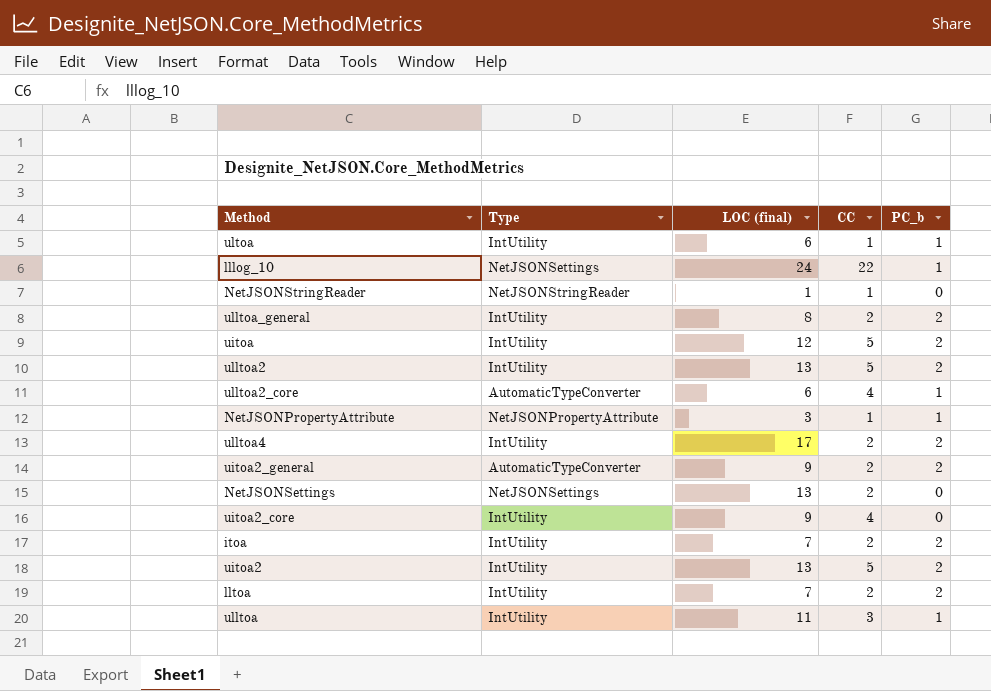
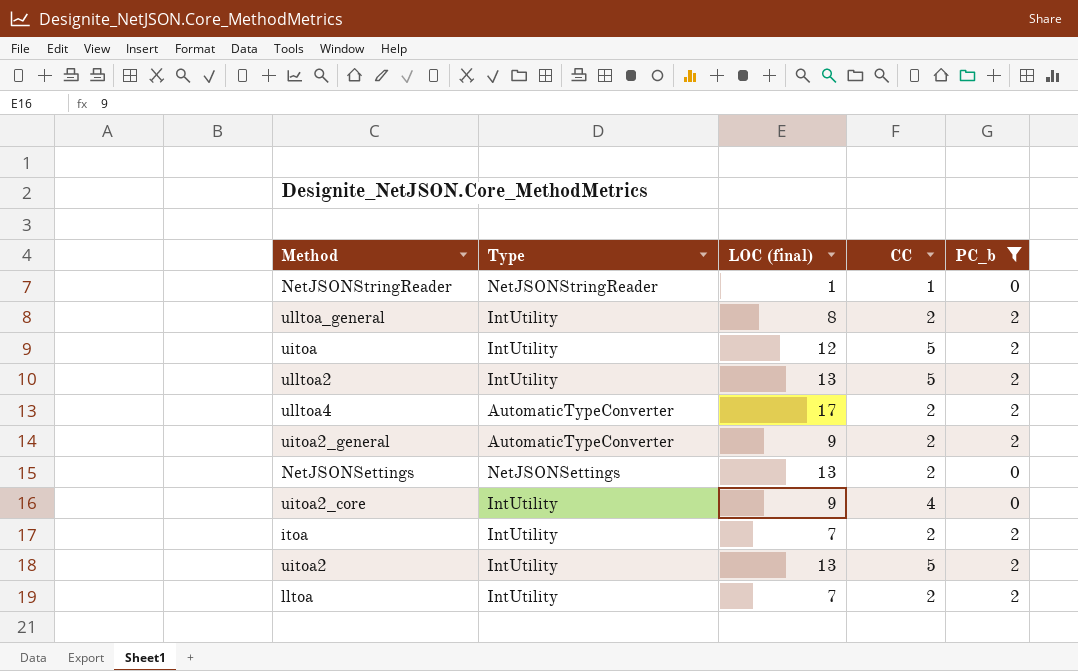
filter: none -> PC_b != 1
ulltoa4 | Type: IntUtility -> AutomaticTypeConverter

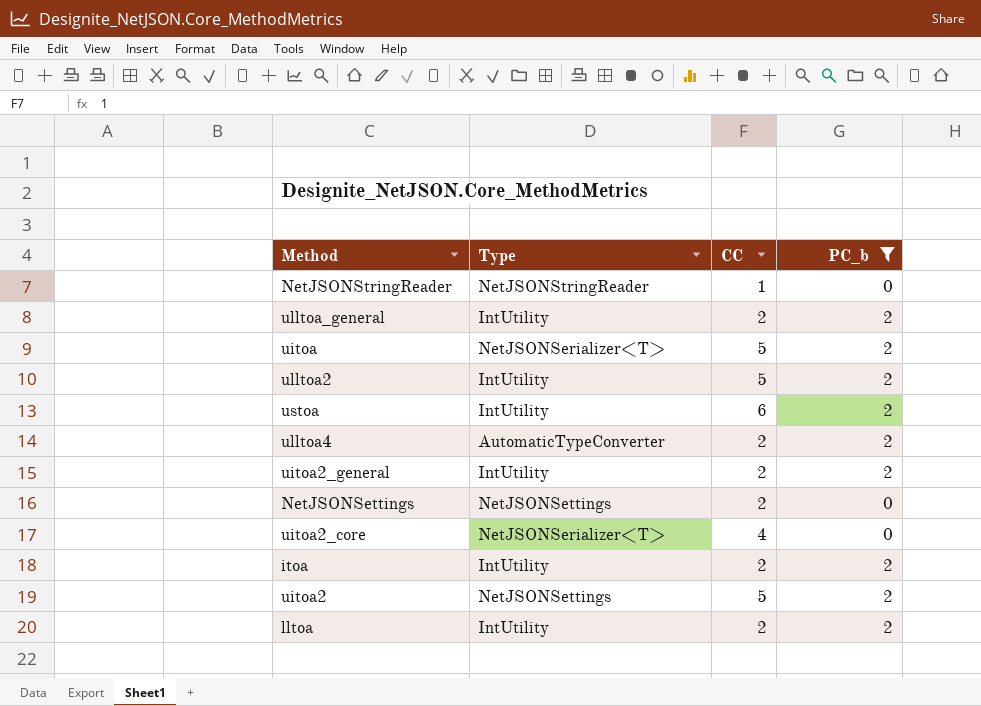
column LOC (final) | position: 3 -> none
uitoa | Type: IntUtility -> NetJSONSerializer<T>
row ustoa: none -> IntUtility | 6 | 2
uitoa2_general | Type: AutomaticTypeConverter -> IntUtility
uitoa2_core | Type: IntUtility -> NetJSONSerializer<T>
uitoa2 | Type: IntUtility -> NetJSONSettings

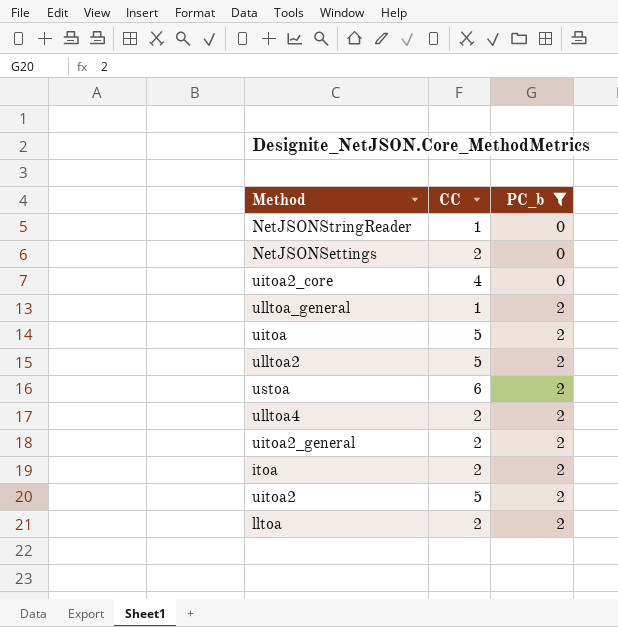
row order: none -> PC_b ascending
column Type | position: 2 -> none
ulltoa_general | CC: 2 -> 1

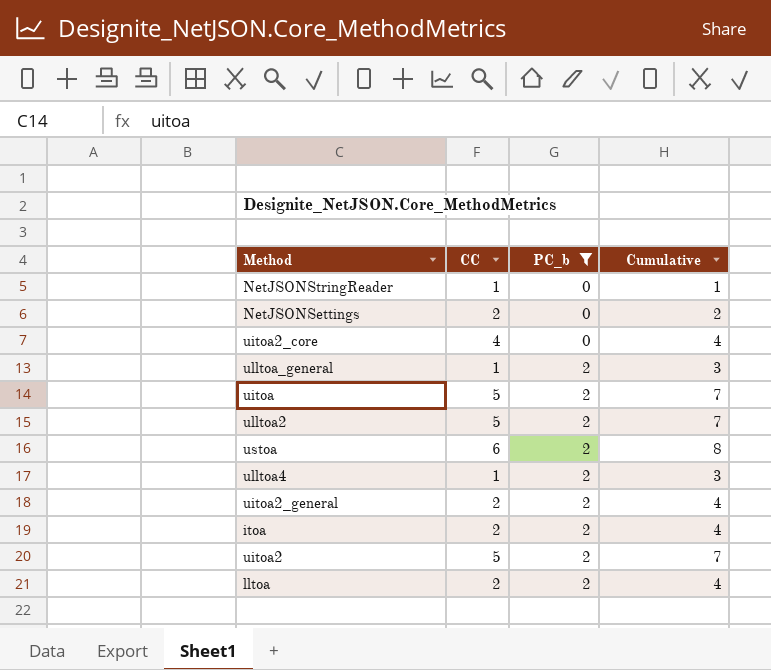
column Cumulative | formula: none -> [CC] + [PC_b]
ulltoa4 | CC: 2 -> 1

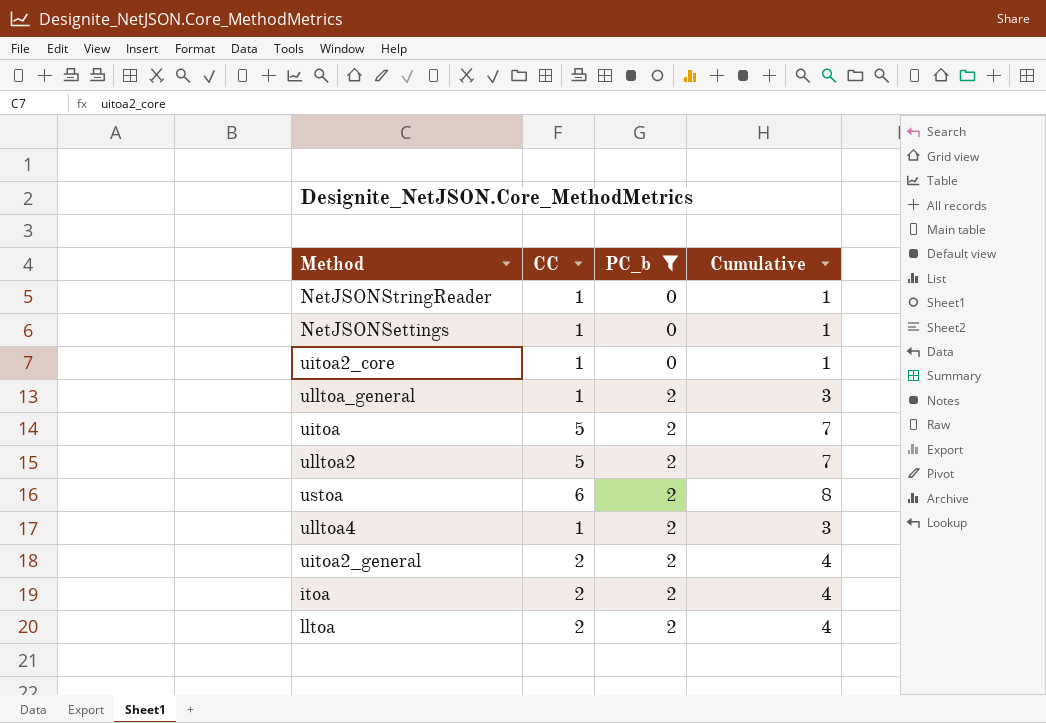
row uitoa2: 5 | 2 | 7 -> none
NetJSONSettings | CC: 2 -> 1
NetJSONSettings | Cumulative: 2 -> 1
uitoa2_core | CC: 4 -> 1
uitoa2_core | Cumulative: 4 -> 1

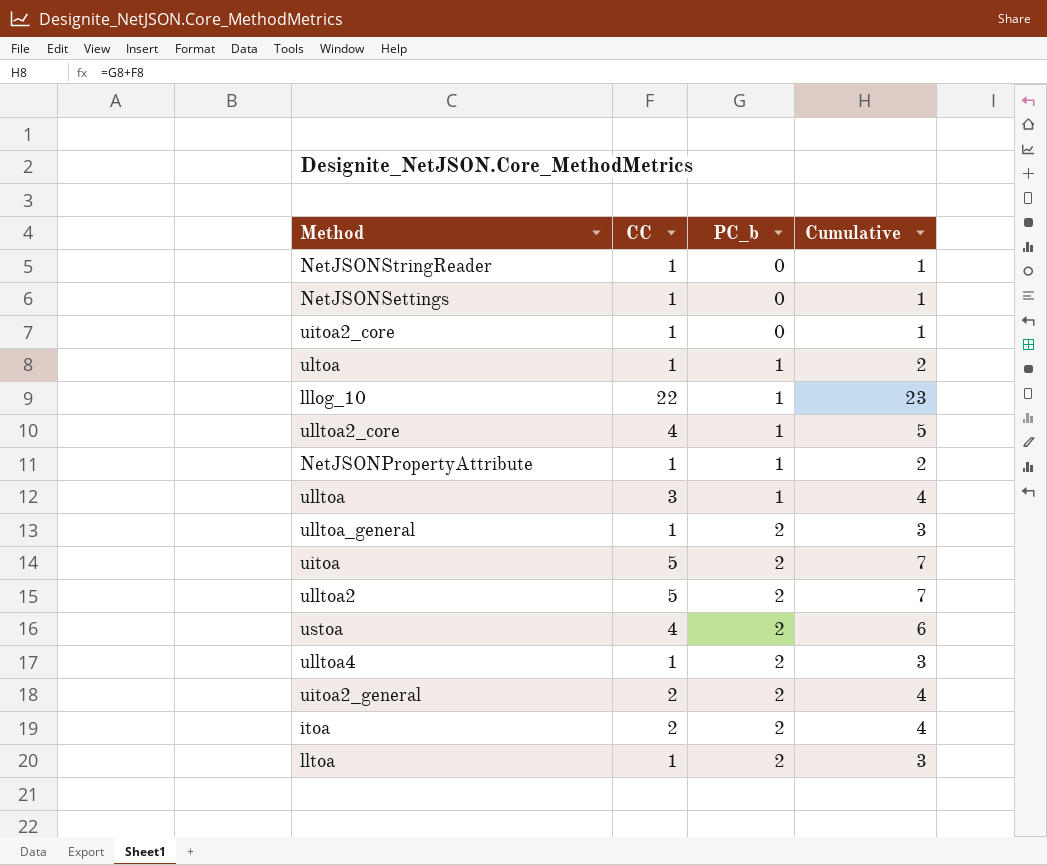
filter: PC_b != 1 -> none
ustoa | CC: 6 -> 4
ustoa | Cumulative: 8 -> 6
lltoa | CC: 2 -> 1
lltoa | Cumulative: 4 -> 3

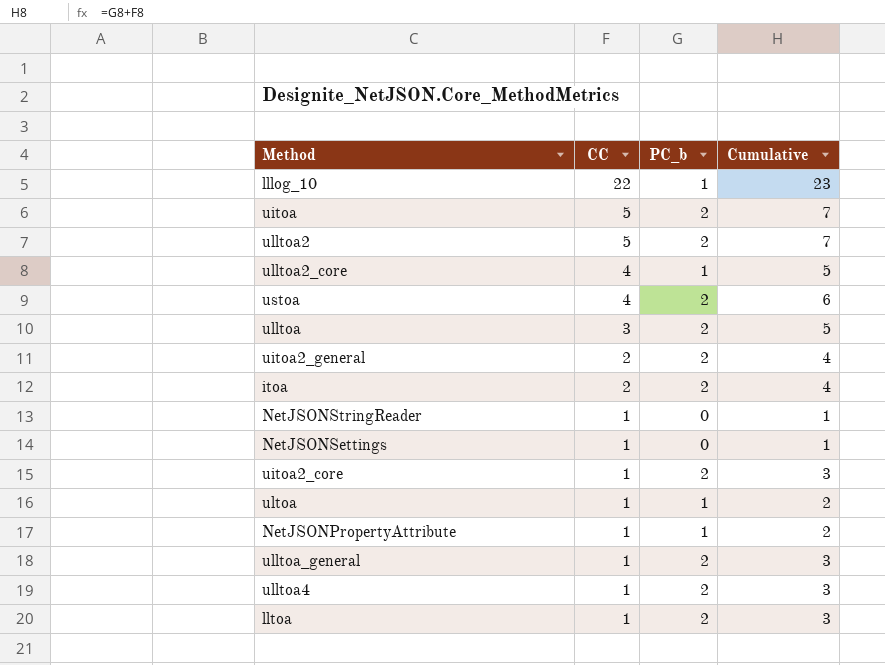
row order: PC_b ascending -> CC descending
ulltoa | PC_b: 1 -> 2
ulltoa | Cumulative: 4 -> 5
uitoa2_core | PC_b: 0 -> 2
uitoa2_core | Cumulative: 1 -> 3

